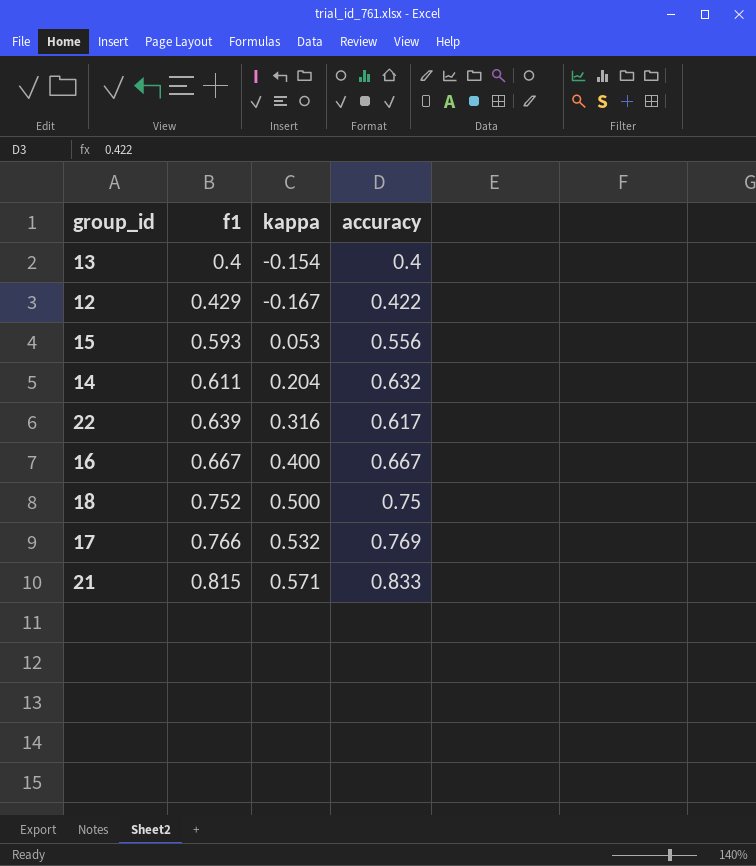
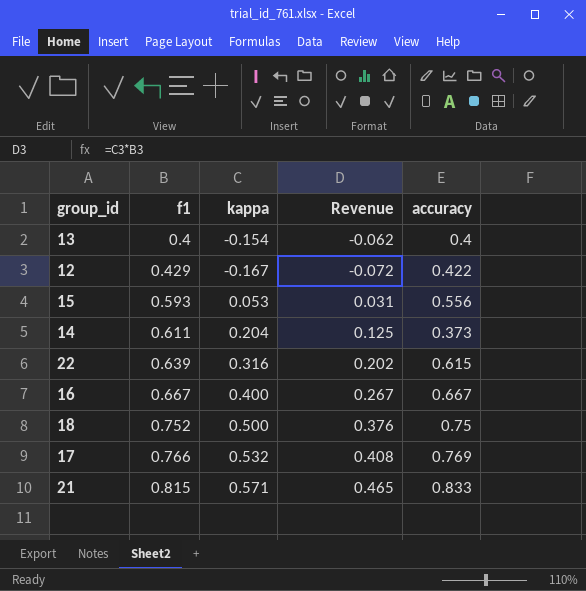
column Revenue | formula: none -> [f1] * [kappa]
14 | accuracy: 0.632 -> 0.373
22 | accuracy: 0.617 -> 0.615

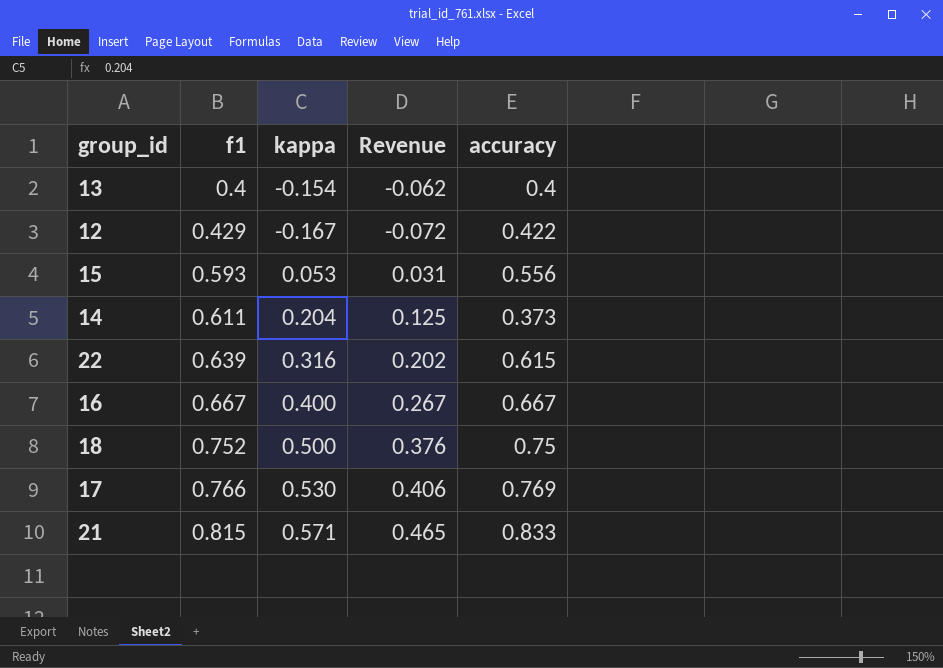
17 | kappa: 0.532 -> 0.530
17 | Revenue: 0.408 -> 0.406

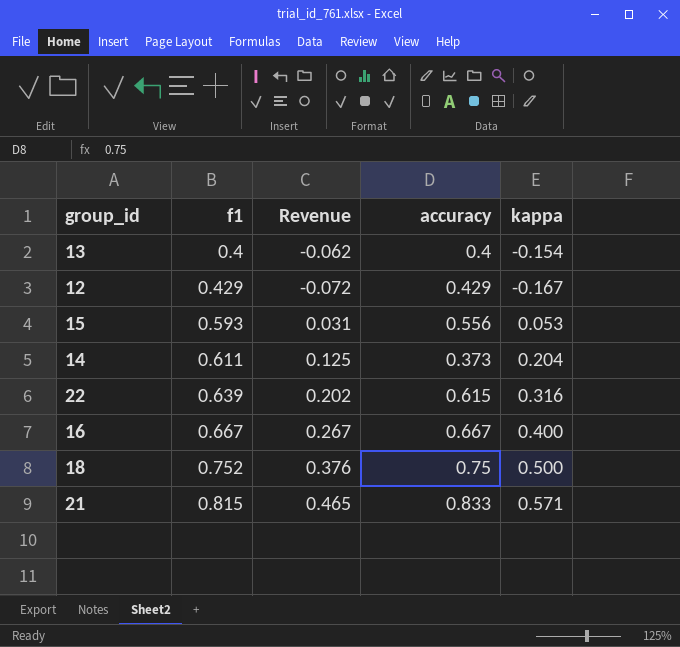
column kappa | position: 3 -> 5
row 17: 0.766 | 0.530 | 0.406 | 0.769 -> none
12 | accuracy: 0.422 -> 0.429

